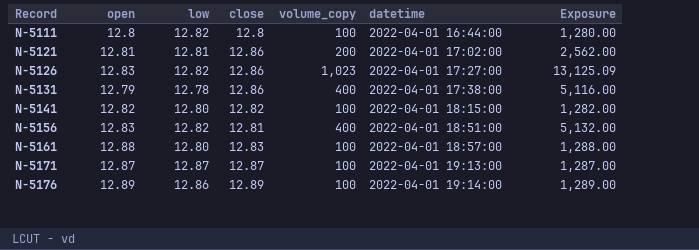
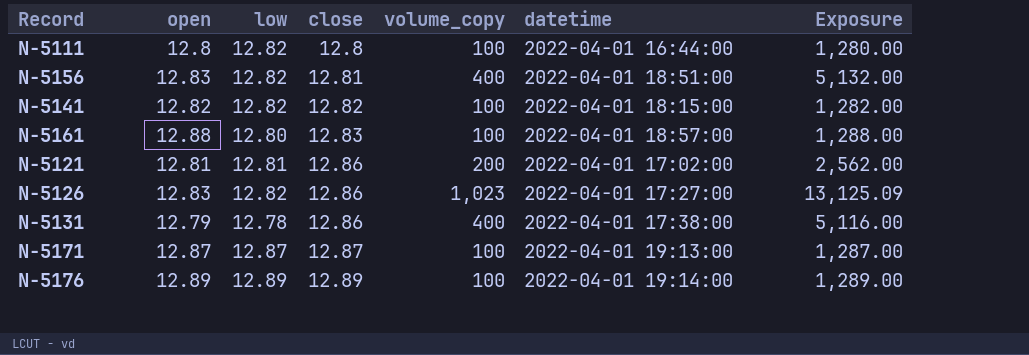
row order: Record ascending -> close ascending
N-5141 | low: 12.80 -> 12.82
N-5176 | low: 12.86 -> 12.89

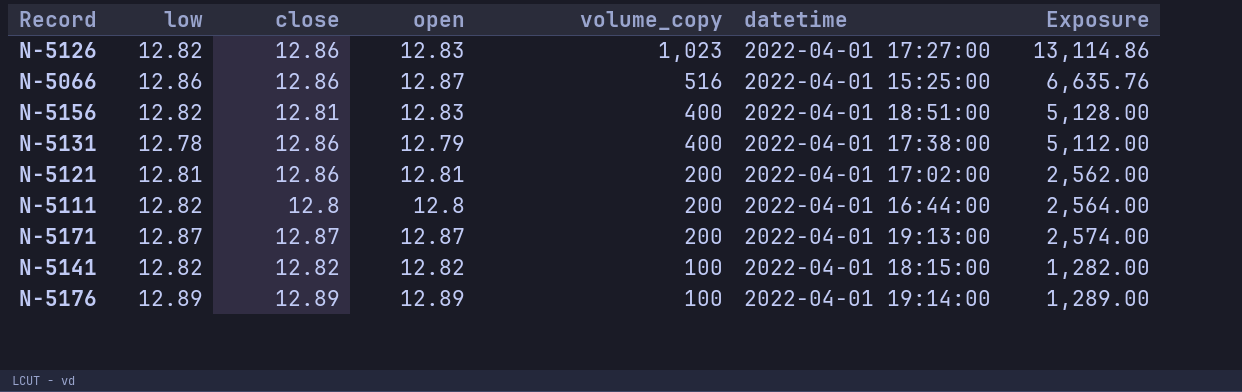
row order: close ascending -> volume_copy descending
column open | position: 2 -> 4
column Exposure | formula: [open] * [volume_copy] -> [low] * [volume_copy]
row N-5161: 12.88 | 12.80 | 12.83 | 100 | 2022-04-01 18:57:00 | 1,288.00 -> none
row N-5066: none -> 12.86 | 12.86 | 12.87 | 516 | 2022-04-01 15:25:00 | 6,635.76
N-5111 | volume_copy: 100 -> 200
N-5171 | volume_copy: 100 -> 200

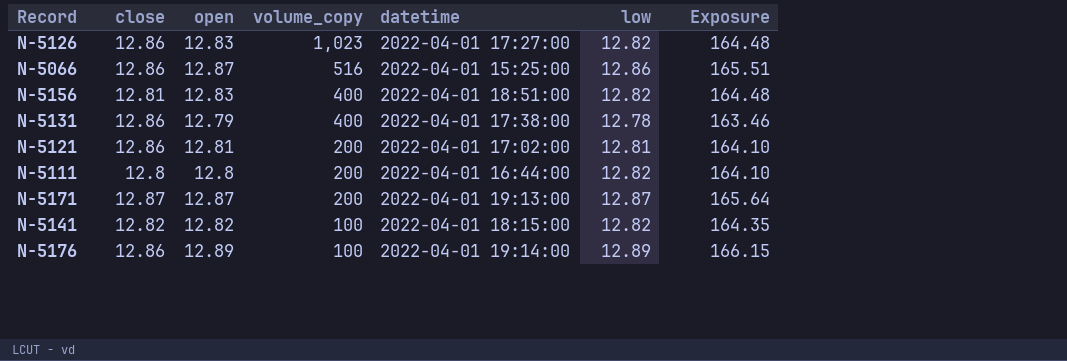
column low | position: 2 -> 6
column Exposure | formula: [low] * [volume_copy] -> [open] * [low]
N-5176 | close: 12.89 -> 12.86

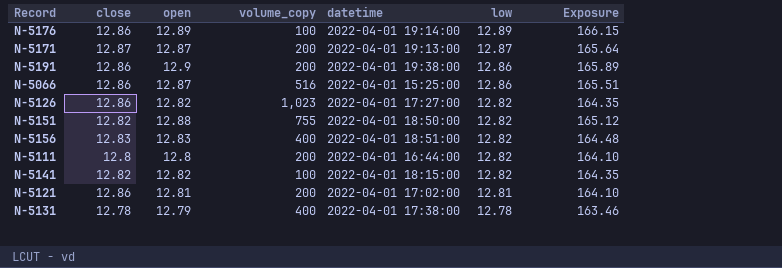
row order: volume_copy descending -> low descending
row N-5191: none -> 12.86 | 12.9 | 200 | 2022-04-01 19:38:00 | 12.86 | 165.89
N-5126 | open: 12.83 -> 12.82
N-5126 | Exposure: 164.48 -> 164.35
row N-5151: none -> 12.82 | 12.88 | 755 | 2022-04-01 18:50:00 | 12.82 | 165.12
N-5156 | close: 12.81 -> 12.83
N-5131 | close: 12.86 -> 12.78

